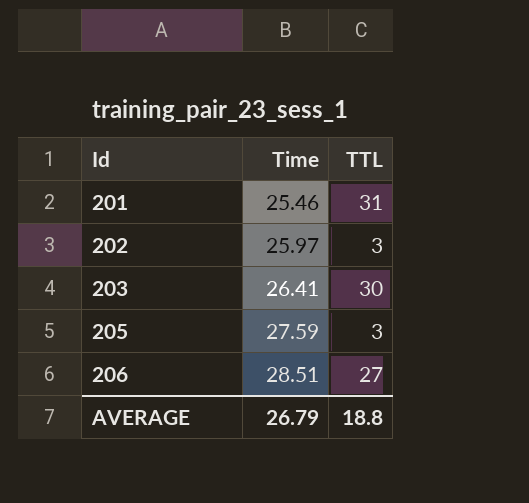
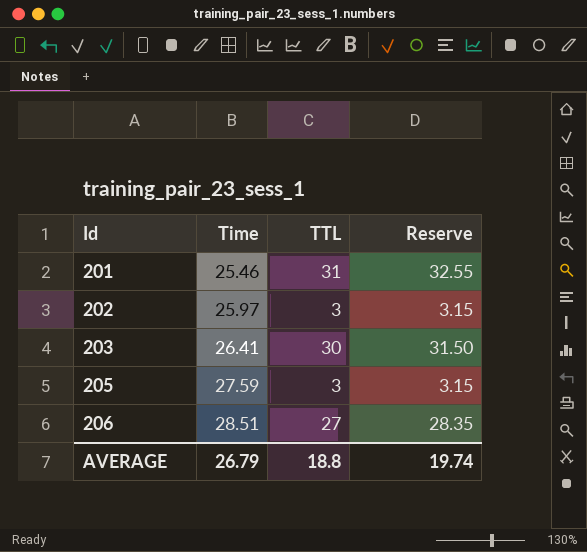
column Reserve | formula: none -> [TTL] * 1.05

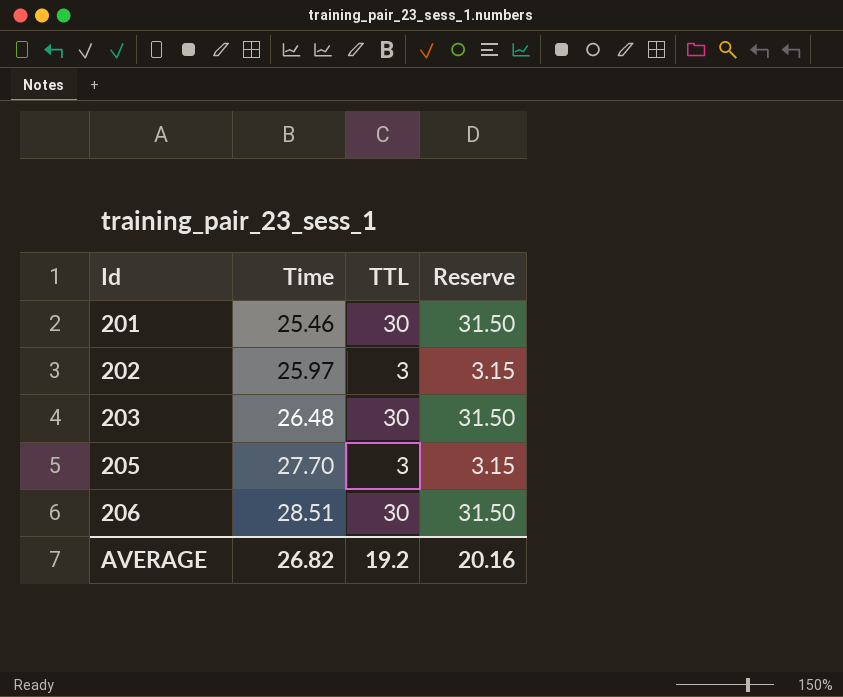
201 | TTL: 31 -> 30
201 | Reserve: 32.55 -> 31.50
203 | Time: 26.41 -> 26.48
205 | Time: 27.59 -> 27.70
206 | TTL: 27 -> 30
206 | Reserve: 28.35 -> 31.50
AVERAGE | Time: 26.79 -> 26.82
AVERAGE | TTL: 18.8 -> 19.2
AVERAGE | Reserve: 19.74 -> 20.16

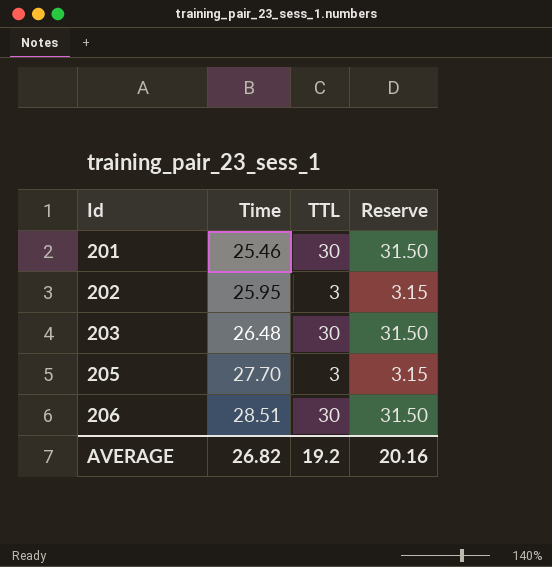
202 | Time: 25.97 -> 25.95

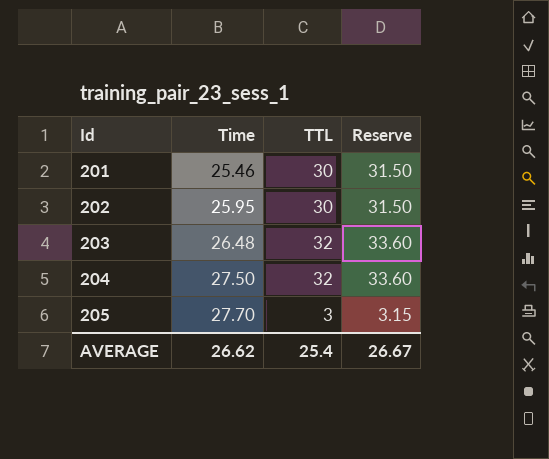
row 206: 28.51 | 30 | 31.50 -> none
202 | TTL: 3 -> 30
202 | Reserve: 3.15 -> 31.50
203 | TTL: 30 -> 32
203 | Reserve: 31.50 -> 33.60
row 204: none -> 27.50 | 32 | 33.60
AVERAGE | Time: 26.82 -> 26.62
AVERAGE | TTL: 19.2 -> 25.4
AVERAGE | Reserve: 20.16 -> 26.67

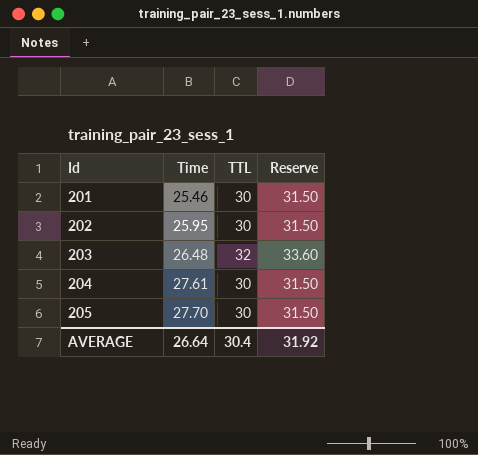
204 | Time: 27.50 -> 27.61
204 | TTL: 32 -> 30
204 | Reserve: 33.60 -> 31.50
205 | TTL: 3 -> 30
205 | Reserve: 3.15 -> 31.50
AVERAGE | Time: 26.62 -> 26.64
AVERAGE | TTL: 25.4 -> 30.4
AVERAGE | Reserve: 26.67 -> 31.92

